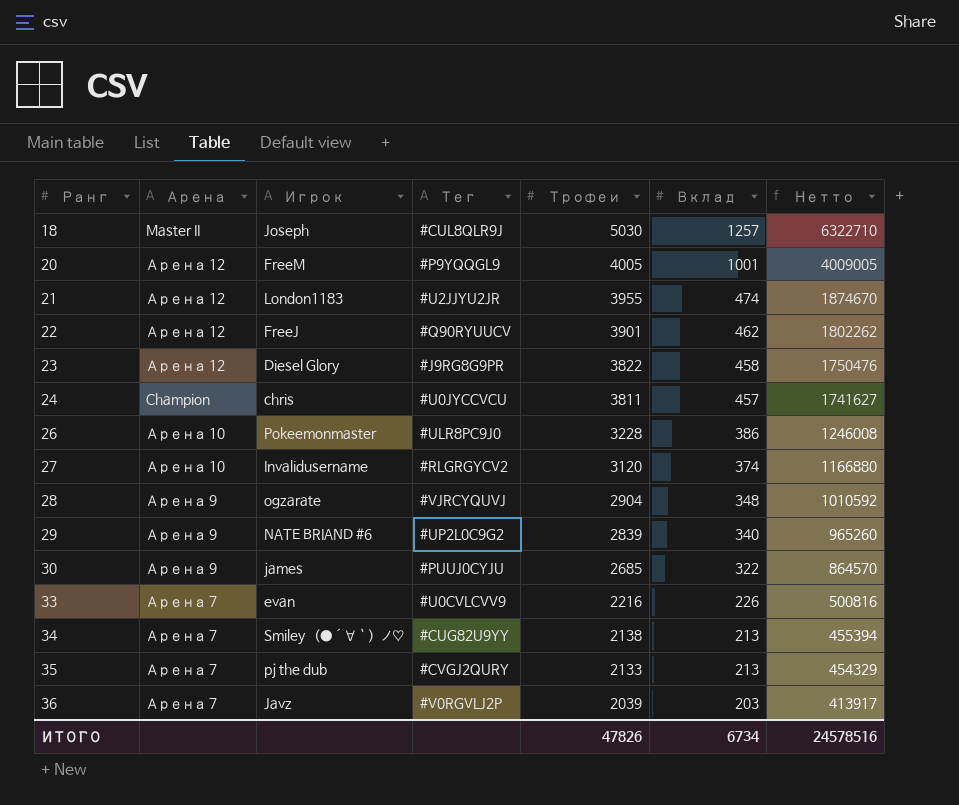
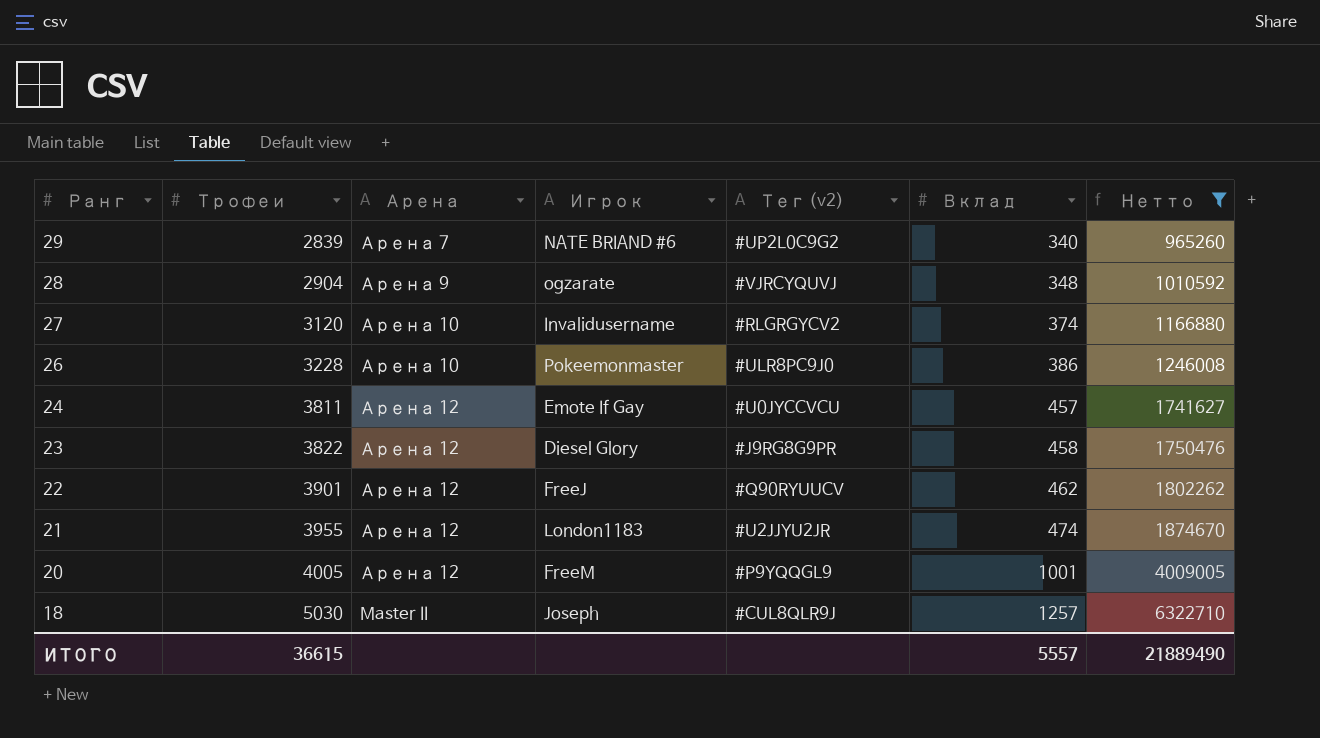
filter: none -> Нетто >= 965260
row order: Ранг ascending -> Ранг descending
column Трофеи | position: 5 -> 2
column name: Тег -> Тег (v2)
29 | Арена: Арена 9 -> Арена 7
24 | Арена: Champion -> Арена 12
24 | Игрок: chris -> Emote If Gay
ИТОГО | Трофеи: 47826 -> 36615
ИТОГО | Вклад: 6734 -> 5557
ИТОГО | Нетто: 24578516 -> 21889490

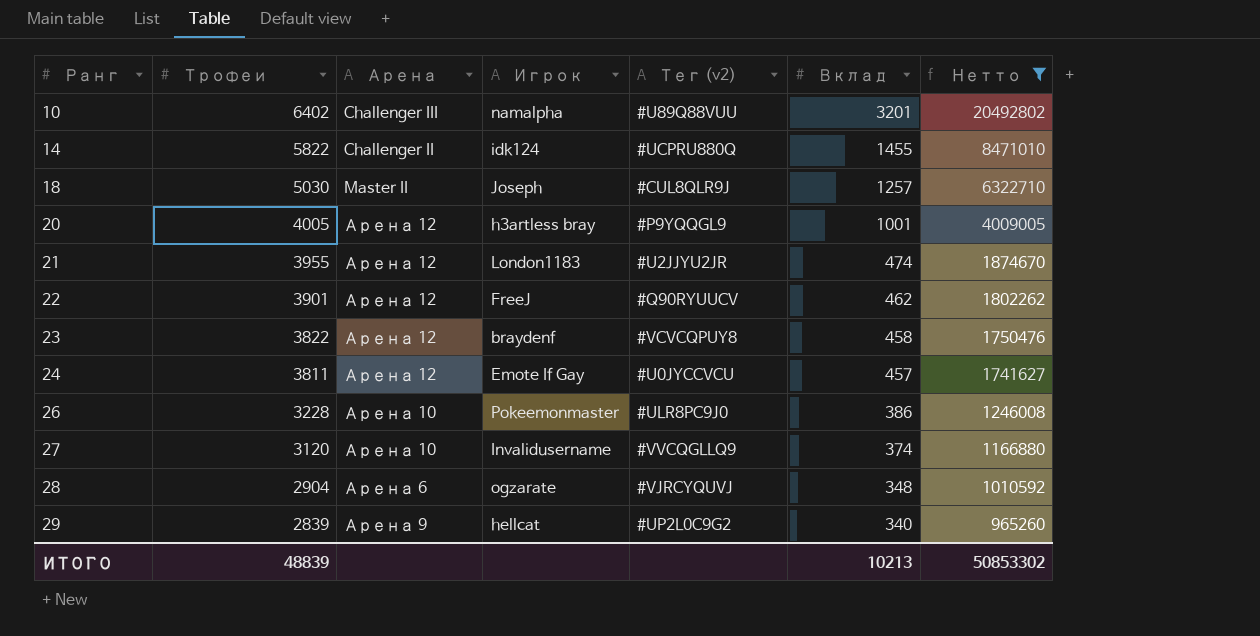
row order: Ранг descending -> Ранг ascending
row 10: none -> 6402 | Challenger III | namalpha | #U89Q88VUU | 3201 | 20492802
row 14: none -> 5822 | Challenger II | idk124 | #UCPRU880Q | 1455 | 8471010
20 | Игрок: FreeM -> h3artless bray
23 | Игрок: Diesel Glory -> braydenf
23 | Тег (v2): #J9RG8G9PR -> #VCVCQPUY8
27 | Тег (v2): #RLGRGYCV2 -> #VVCQGLLQ9
28 | Арена: Арена 9 -> Арена 6
29 | Арена: Арена 7 -> Арена 9
29 | Игрок: NATE BRIAND #6 -> hellcat
ИТОГО | Трофеи: 36615 -> 48839
ИТОГО | Вклад: 5557 -> 10213
ИТОГО | Нетто: 21889490 -> 50853302

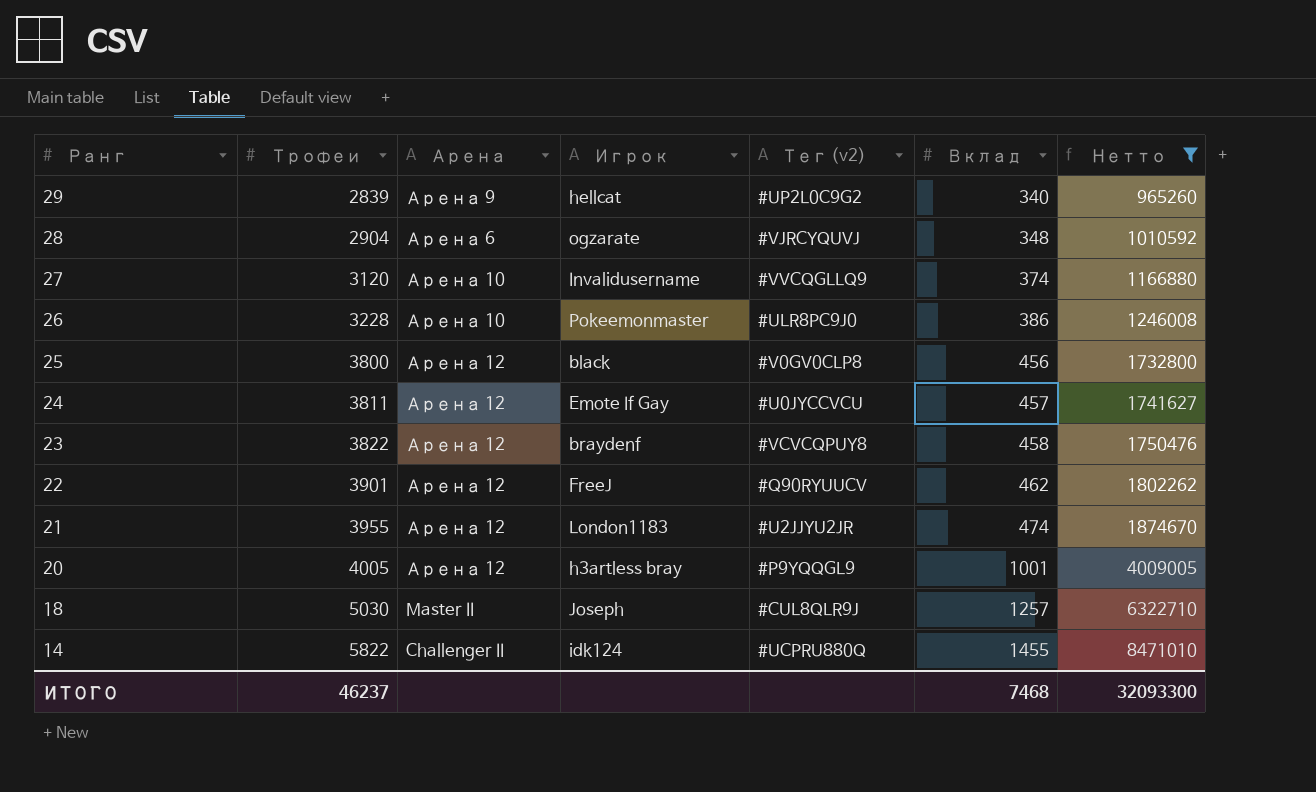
row order: Ранг ascending -> Ранг descending
row 10: 6402 | Challenger III | namalpha | #U89Q88VUU | 3201 | 20492802 -> none
row 25: none -> 3800 | Арена 12 | black | #V0GV0CLP8 | 456 | 1732800
ИТОГО | Трофеи: 48839 -> 46237
ИТОГО | Вклад: 10213 -> 7468
ИТОГО | Нетто: 50853302 -> 32093300

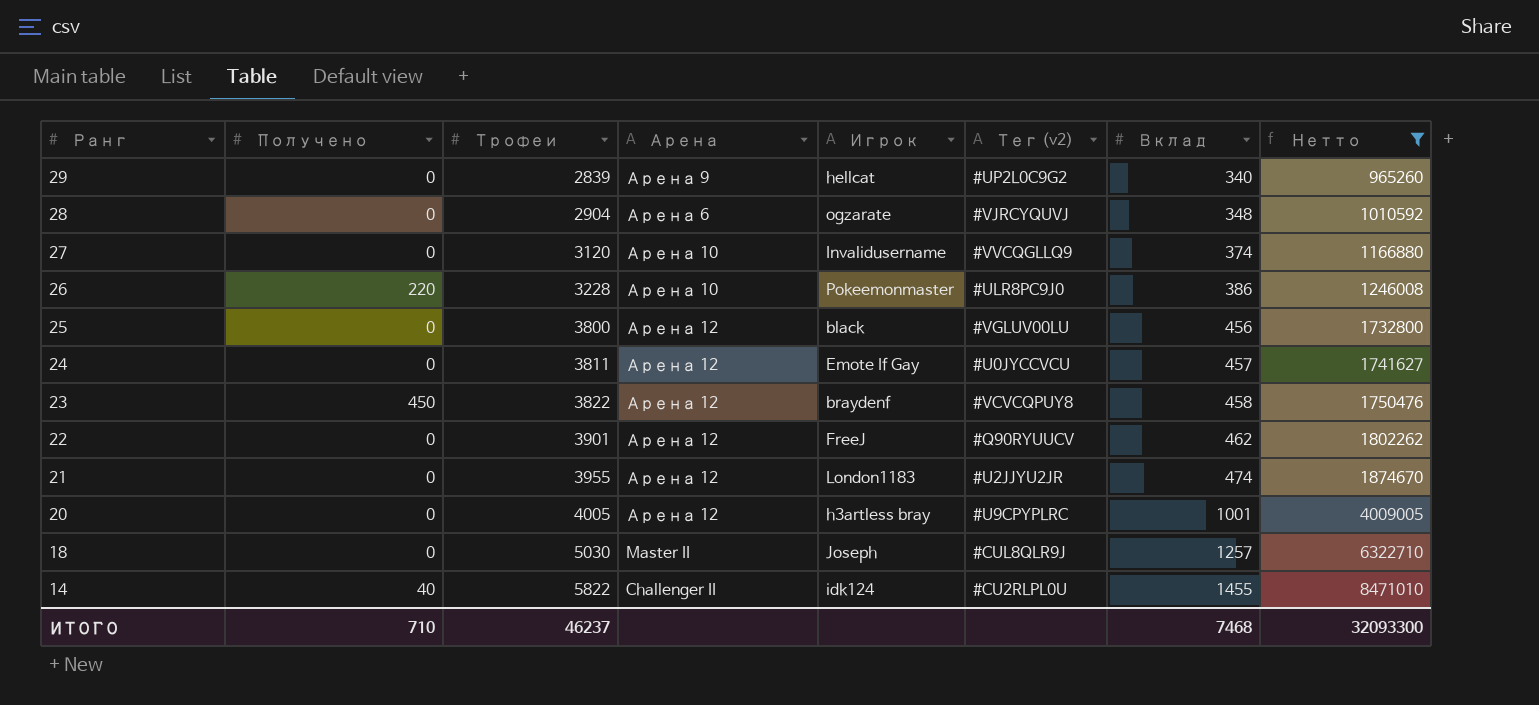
column Получено | position: none -> 2
25 | Тег (v2): #V0GV0CLP8 -> #VGLUV00LU
20 | Тег (v2): #P9YQQGL9 -> #U9CPYPLRC
14 | Тег (v2): #UCPRU880Q -> #CU2RLPL0U

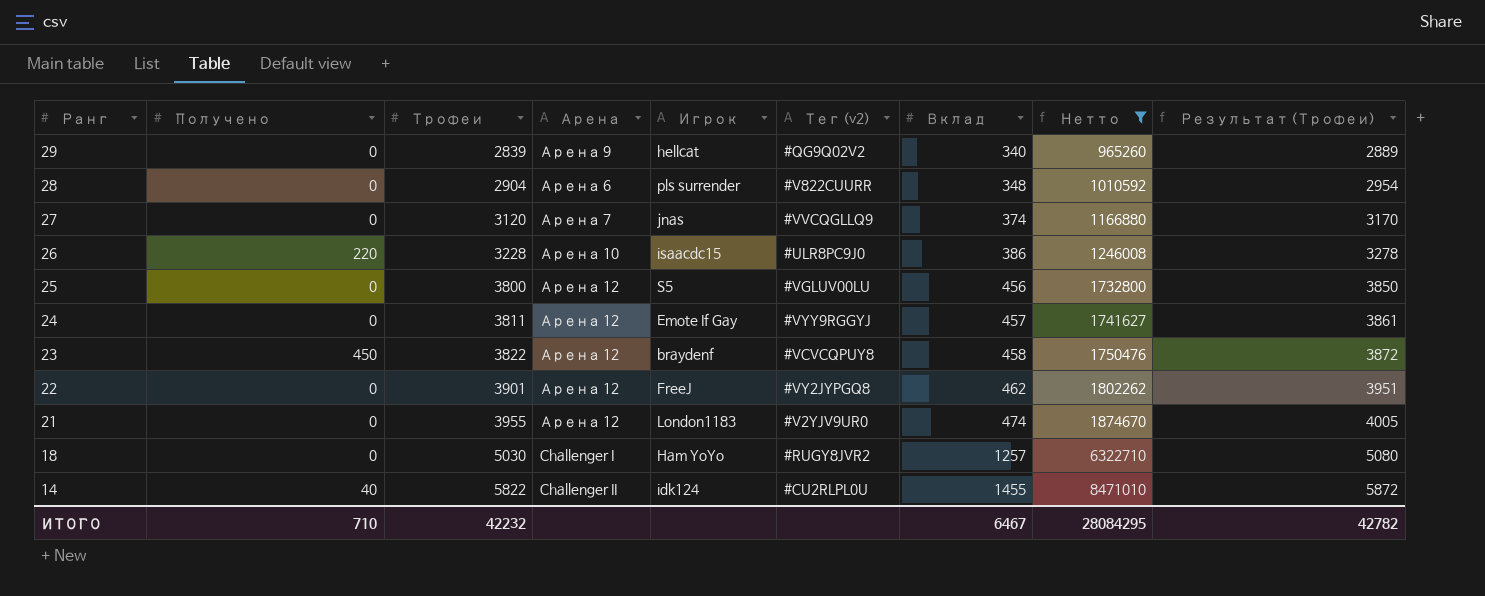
column Результат (Трофеи) | formula: none -> [Трофеи] + 50
row 20: 0 | 4005 | Арена 12 | h3artless bray | #U9CPYPLRC | 1001 | 4009005 -> none
29 | Тег (v2): #UP2L0C9G2 -> #QG9Q02V2
28 | Игрок: ogzarate -> pls surrender
28 | Тег (v2): #VJRCYQUVJ -> #V822CUURR
27 | Арена: Арена 10 -> Арена 7
27 | Игрок: Invalidusername -> jnas
26 | Игрок: Pokeemonmaster -> isaacdc15
25 | Игрок: black -> S5
24 | Тег (v2): #U0JYCCVCU -> #VYY9RGGYJ
22 | Тег (v2): #Q90RYUUCV -> #VY2JYPGQ8
21 | Тег (v2): #U2JJYU2JR -> #V2YJV9UR0
18 | Арена: Master II -> Challenger I
18 | Игрок: Joseph -> Ham YoYo
18 | Тег (v2): #CUL8QLR9J -> #RUGY8JVR2
ИТОГО | Трофеи: 46237 -> 42232
ИТОГО | Вклад: 7468 -> 6467
ИТОГО | Нетто: 32093300 -> 28084295

